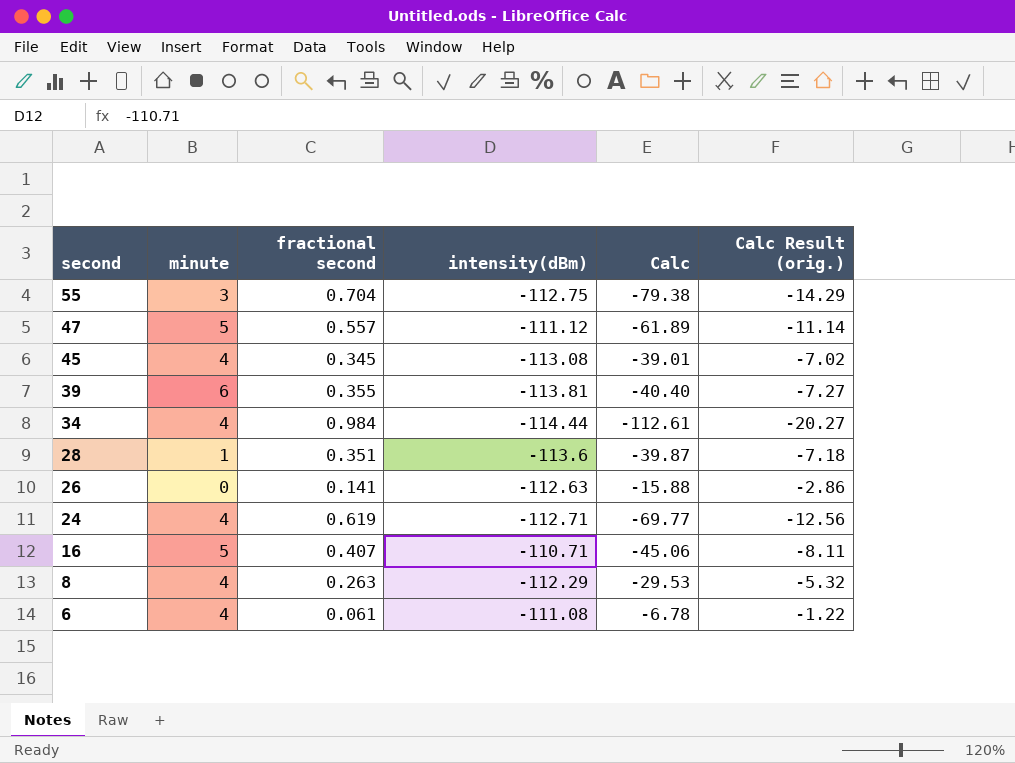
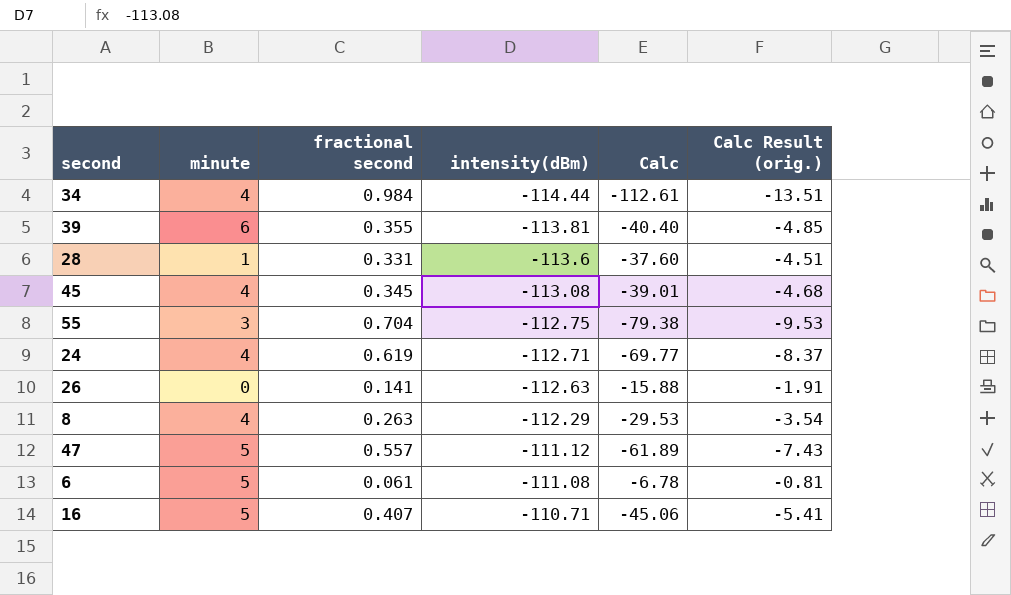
row order: second descending -> intensity(dBm) ascending
column Calc Result (orig.) | formula: [Calc] * 0.18 -> [Calc] * 0.12
28 | fractional second: 0.351 -> 0.331
28 | Calc: -39.87 -> -37.60
6 | minute: 4 -> 5

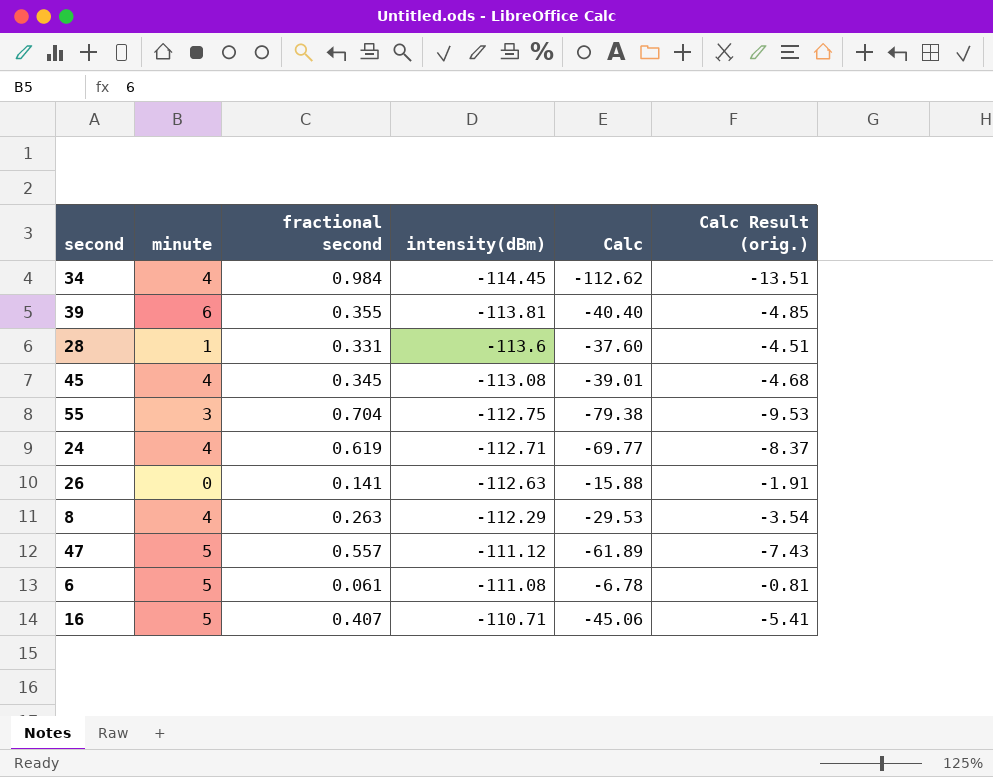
34 | intensity(dBm): -114.44 -> -114.45
34 | Calc: -112.61 -> -112.62

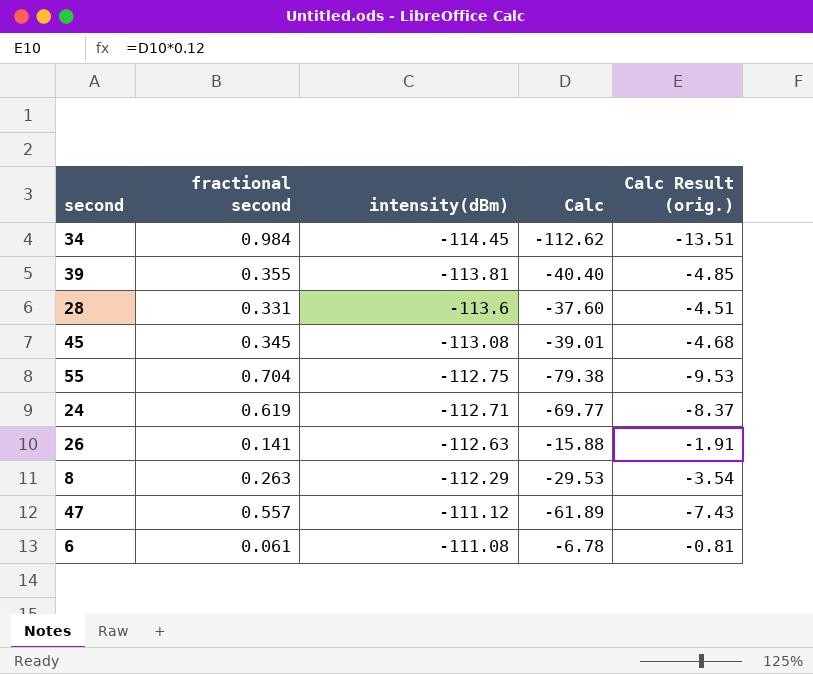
column minute | position: 2 -> none
row 16: 5 | 0.407 | -110.71 | -45.06 | -5.41 -> none

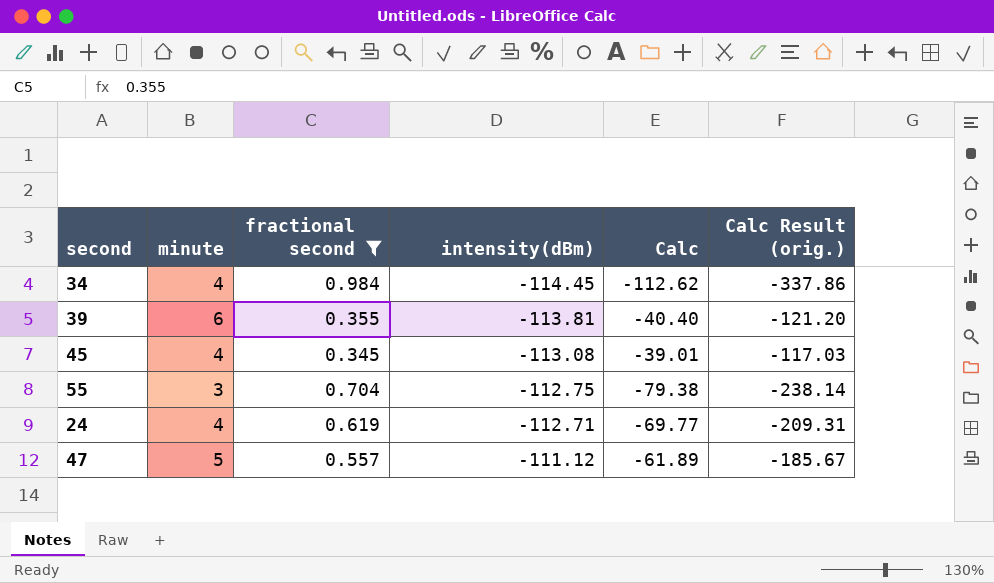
filter: none -> fractional second >= 0.345
column minute | position: none -> 2
column Calc Result (orig.) | formula: [Calc] * 0.12 -> [Calc] * 3

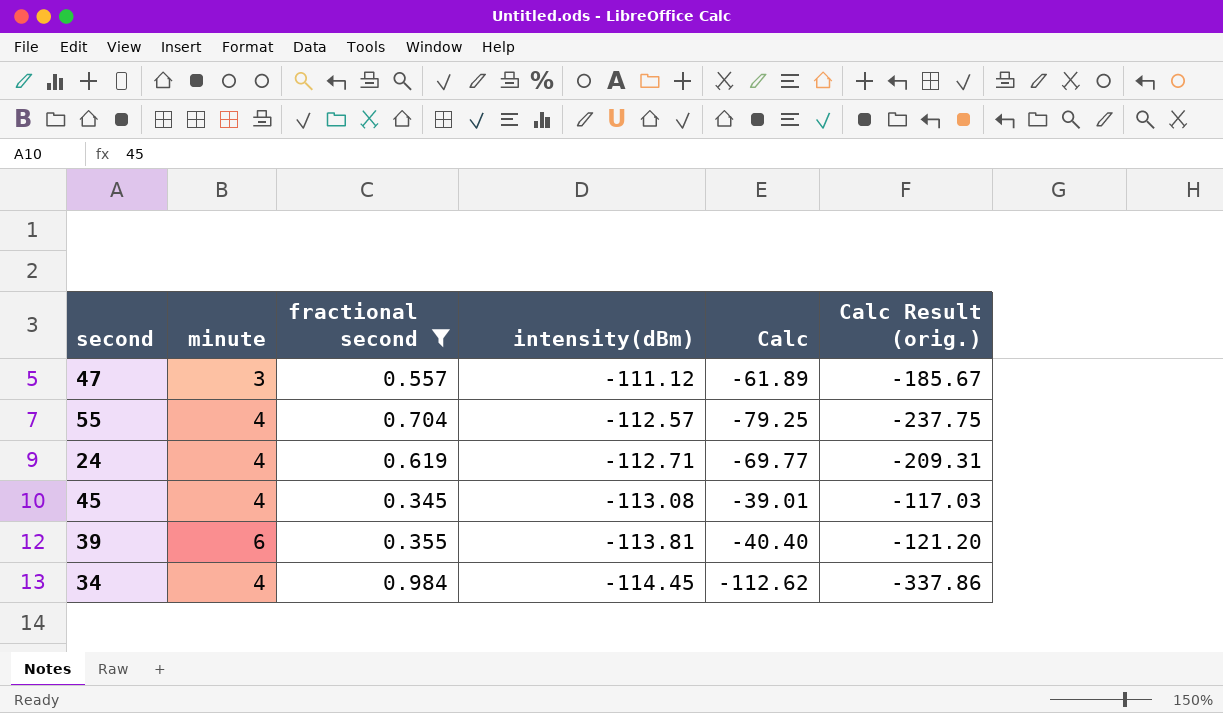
row order: intensity(dBm) ascending -> intensity(dBm) descending
47 | minute: 5 -> 3
55 | minute: 3 -> 4
55 | intensity(dBm): -112.75 -> -112.57
55 | Calc: -79.38 -> -79.25
55 | Calc Result (orig.): -238.14 -> -237.75

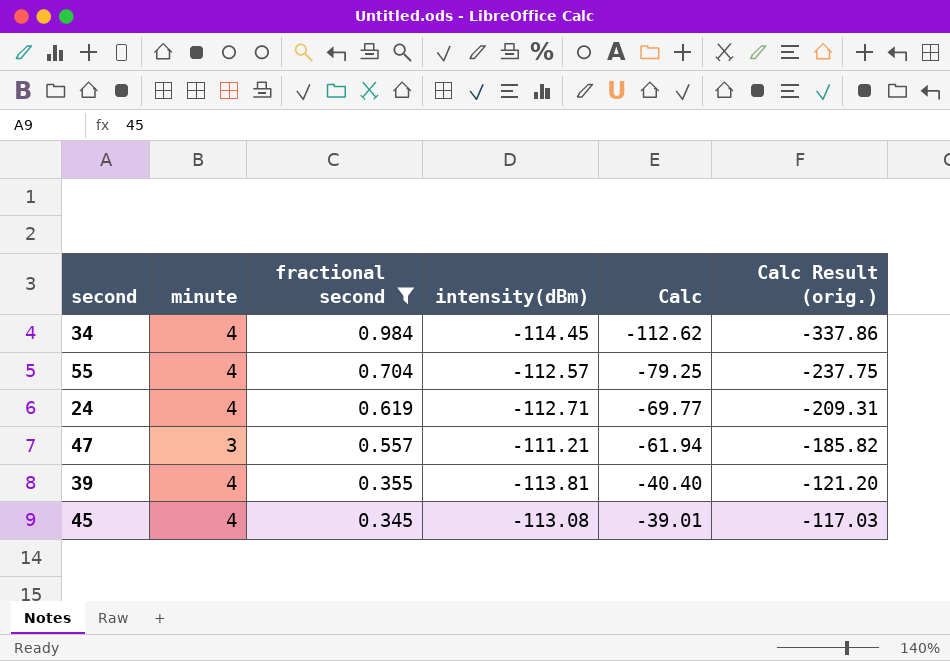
row order: intensity(dBm) descending -> fractional second descending
47 | intensity(dBm): -111.12 -> -111.21
47 | Calc: -61.89 -> -61.94
47 | Calc Result (orig.): -185.67 -> -185.82
39 | minute: 6 -> 4

